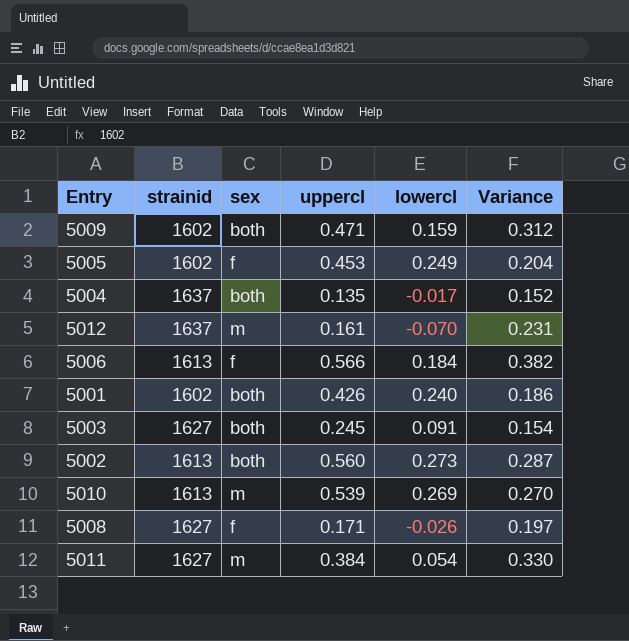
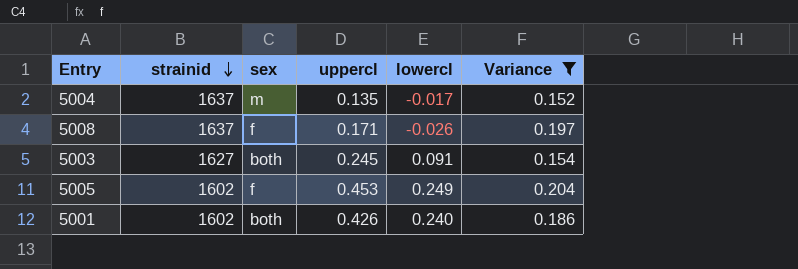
filter: none -> Variance <= 0.204
row order: none -> strainid descending
5004 | sex: both -> m
5008 | strainid: 1627 -> 1637

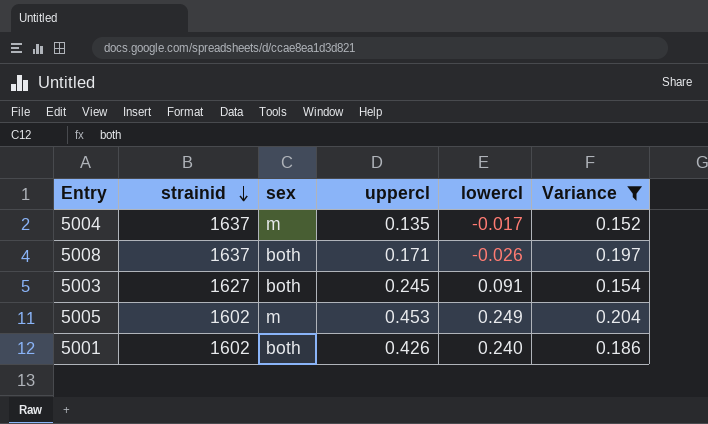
5008 | sex: f -> both
5005 | sex: f -> m

